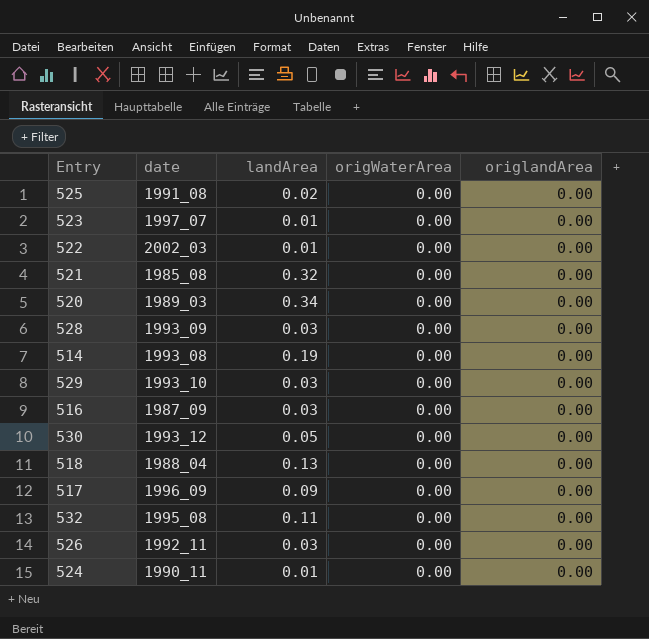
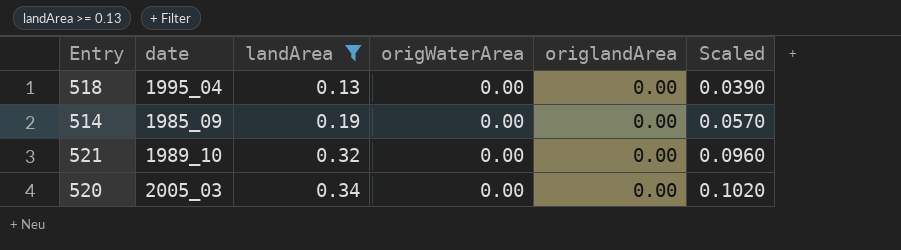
filter: none -> landArea >= 0.13
row order: none -> landArea ascending
column Scaled | formula: none -> [landArea] * 0.3
518 | date: 1988_04 -> 1995_04
514 | date: 1993_08 -> 1985_09
521 | date: 1985_08 -> 1989_10
520 | date: 1989_03 -> 2005_03

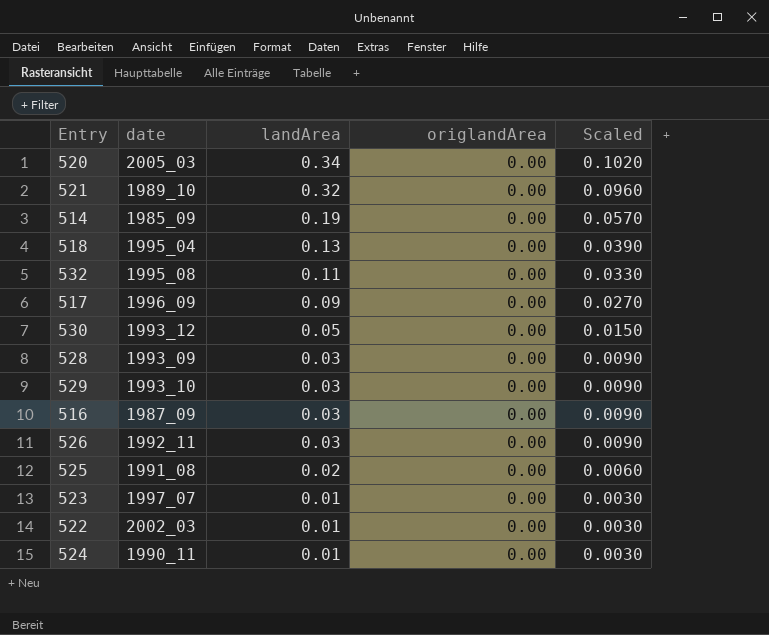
filter: landArea >= 0.13 -> none
row order: landArea ascending -> landArea descending
column origWaterArea | position: 4 -> none

